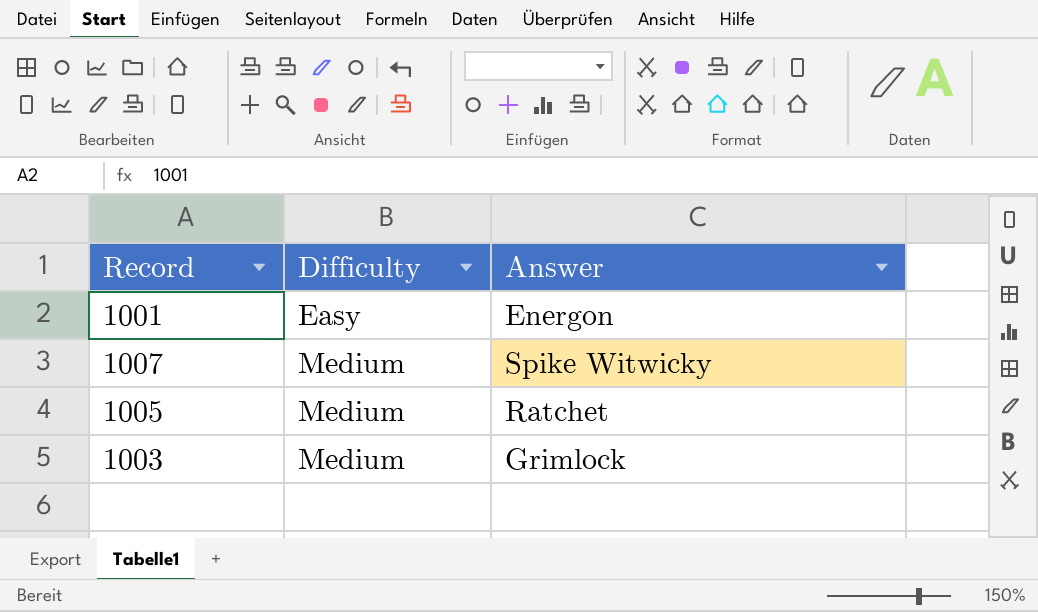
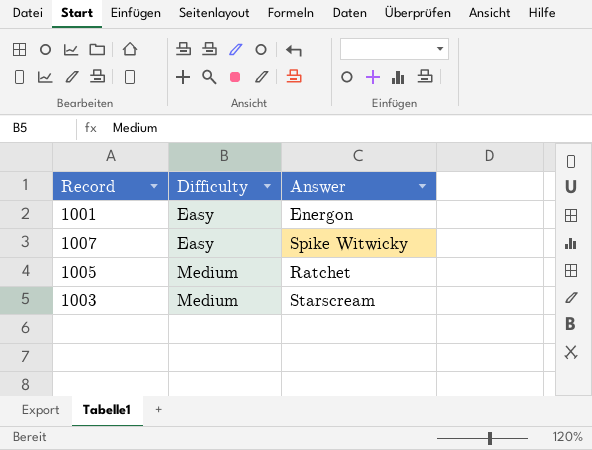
1007 | Difficulty: Medium -> Easy
1003 | Answer: Grimlock -> Starscream

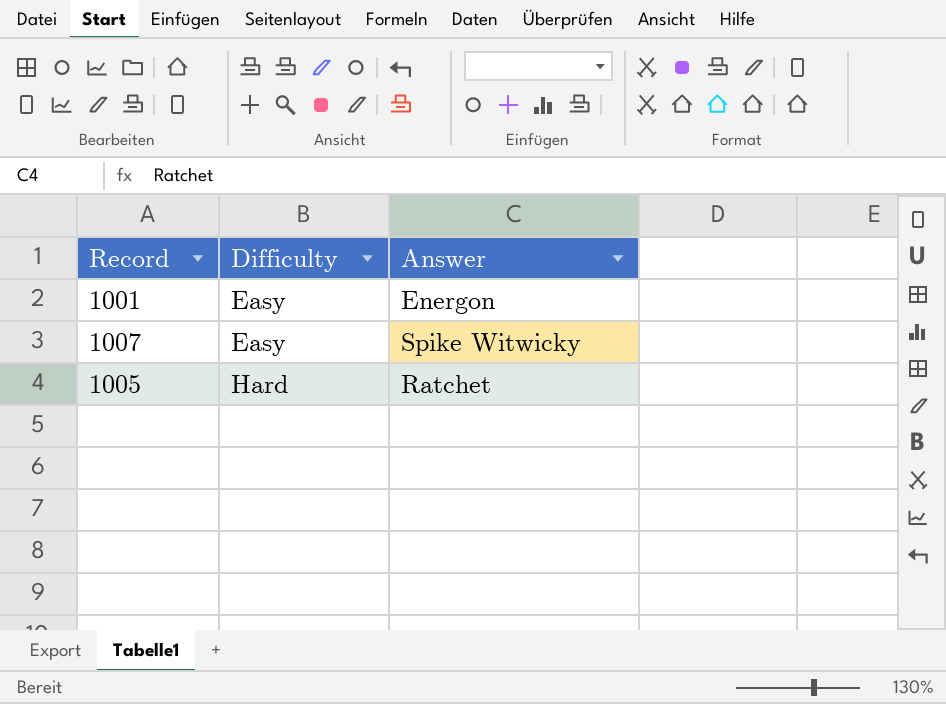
row 1003: Medium | Starscream -> none
1005 | Difficulty: Medium -> Hard

